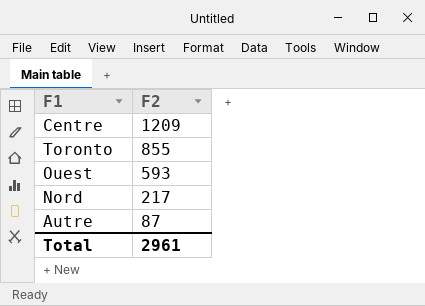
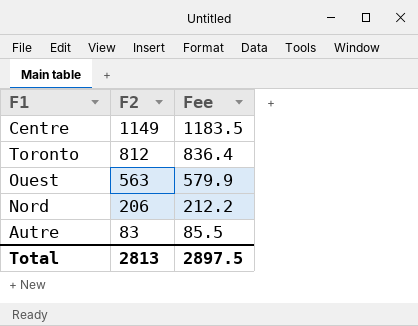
column Fee | formula: none -> [F2] * 1.03
Centre | F2: 1209 -> 1149
Toronto | F2: 855 -> 812
Ouest | F2: 593 -> 563
Nord | F2: 217 -> 206
Autre | F2: 87 -> 83
Total | F2: 2961 -> 2813

